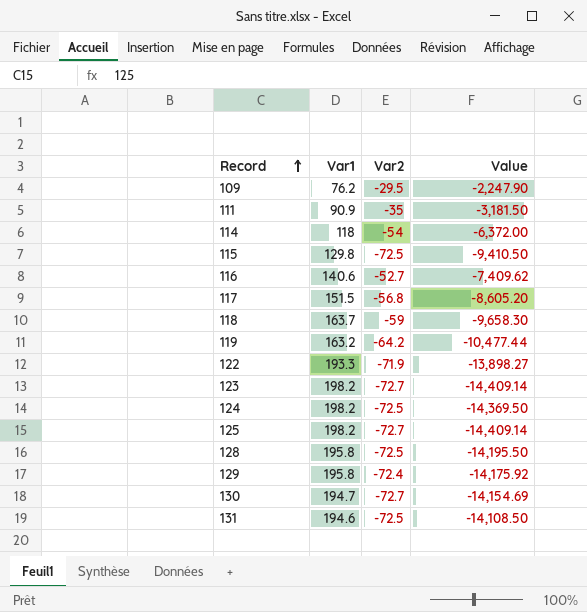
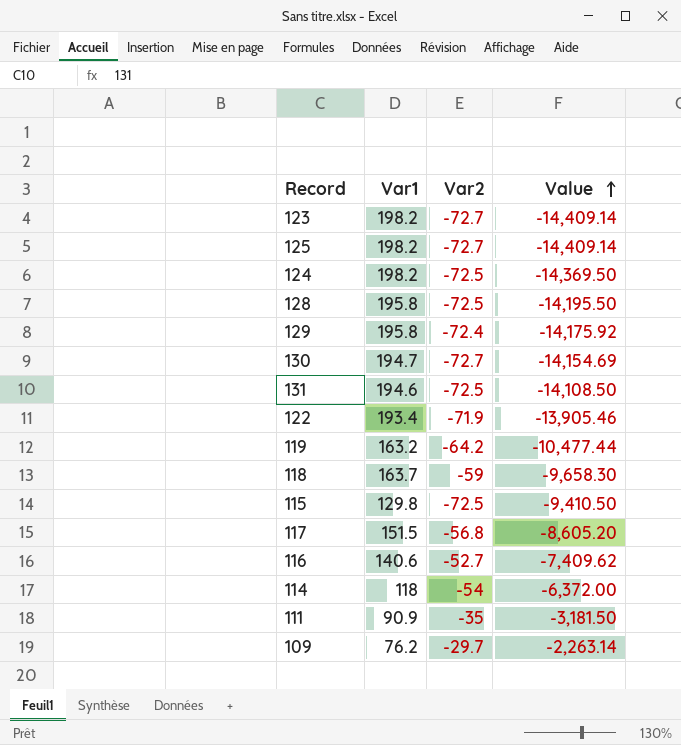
row order: Record ascending -> Value ascending
122 | Var1: 193.3 -> 193.4
122 | Value: -13,898.27 -> -13,905.46
109 | Var2: -29.5 -> -29.7
109 | Value: -2,247.90 -> -2,263.14

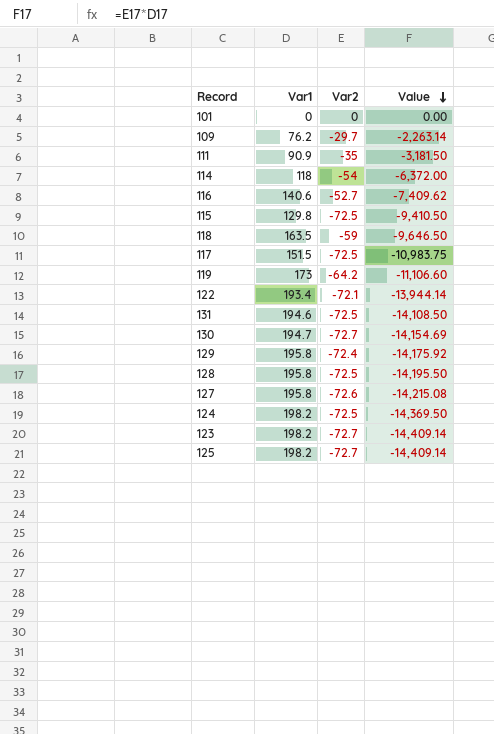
row order: Value ascending -> Value descending
row 101: none -> 0 | 0 | 0.00
118 | Var1: 163.7 -> 163.5
118 | Value: -9,658.30 -> -9,646.50
117 | Var2: -56.8 -> -72.5
117 | Value: -8,605.20 -> -10,983.75
119 | Var1: 163.2 -> 173
119 | Value: -10,477.44 -> -11,106.60
122 | Var2: -71.9 -> -72.1
122 | Value: -13,905.46 -> -13,944.14
row 127: none -> 195.8 | -72.6 | -14,215.08

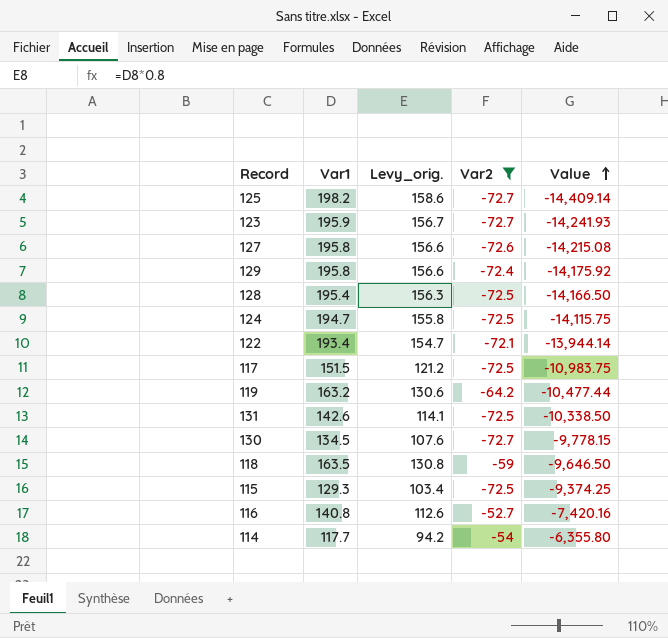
filter: none -> Var2 <= -52.7
row order: Value descending -> Value ascending
column Levy_orig. | formula: none -> [Var1] * 0.8
123 | Var1: 198.2 -> 195.9
123 | Value: -14,409.14 -> -14,241.93
128 | Var1: 195.8 -> 195.4
128 | Value: -14,195.50 -> -14,166.50
124 | Var1: 198.2 -> 194.7
124 | Value: -14,369.50 -> -14,115.75
119 | Var1: 173 -> 163.2
119 | Value: -11,106.60 -> -10,477.44
131 | Var1: 194.6 -> 142.6
131 | Value: -14,108.50 -> -10,338.50
130 | Var1: 194.7 -> 134.5
130 | Value: -14,154.69 -> -9,778.15
115 | Var1: 129.8 -> 129.3
115 | Value: -9,410.50 -> -9,374.25
116 | Var1: 140.6 -> 140.8
116 | Value: -7,409.62 -> -7,420.16
114 | Var1: 118 -> 117.7
114 | Value: -6,372.00 -> -6,355.80

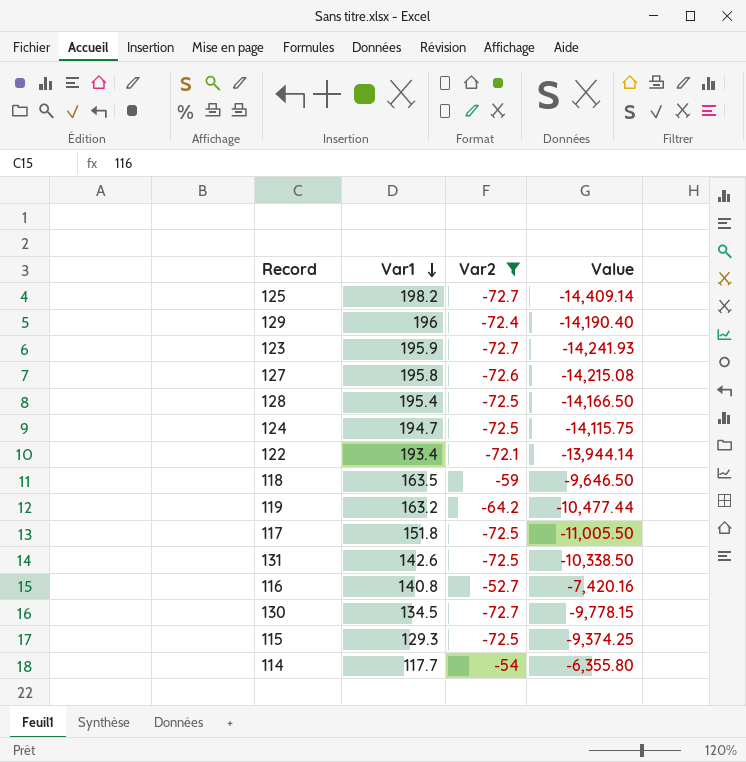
row order: Value ascending -> Var1 descending
column Levy_orig. | formula: [Var1] * 0.8 -> none
129 | Var1: 195.8 -> 196
129 | Value: -14,175.92 -> -14,190.40
117 | Var1: 151.5 -> 151.8
117 | Value: -10,983.75 -> -11,005.50

